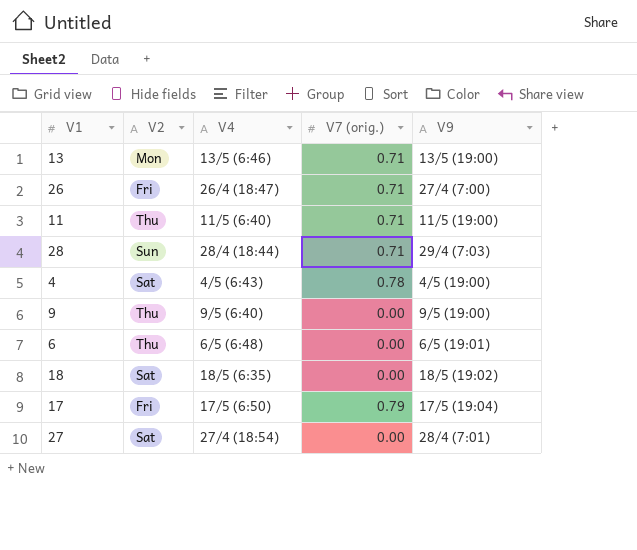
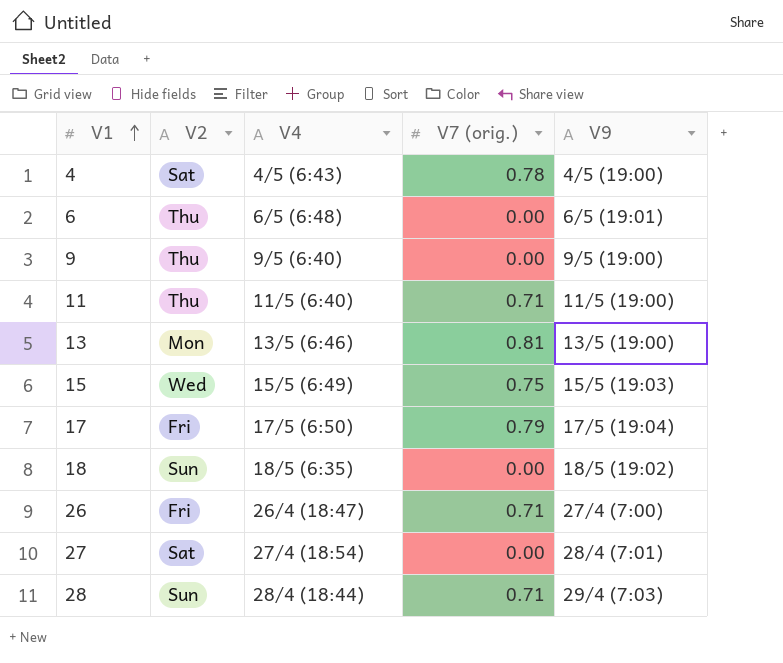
row order: none -> V1 ascending
13 | V7 (orig.): 0.71 -> 0.81
row 15: none -> Wed | 15/5 (6:49) | 0.75 | 15/5 (19:03)
18 | V2: Sat -> Sun

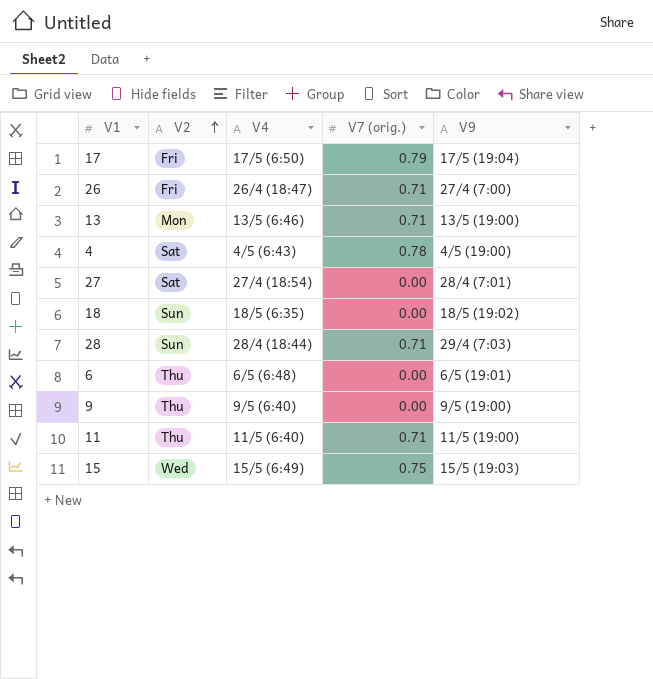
row order: V1 ascending -> V2 ascending
13 | V7 (orig.): 0.81 -> 0.71

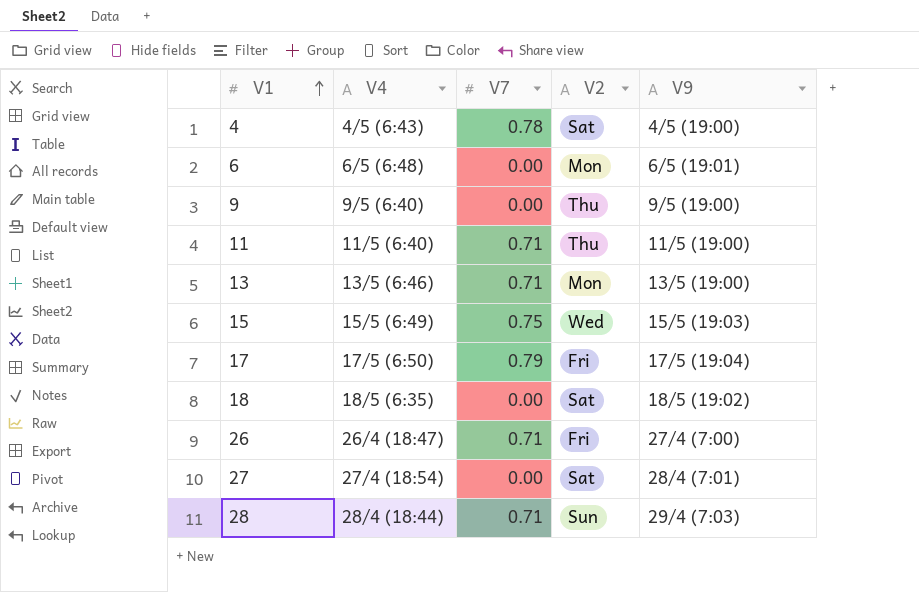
row order: V2 ascending -> V1 ascending
column name: V7 (orig.) -> V7
column V2 | position: 2 -> 4
6 | V2: Thu -> Mon
18 | V2: Sun -> Sat

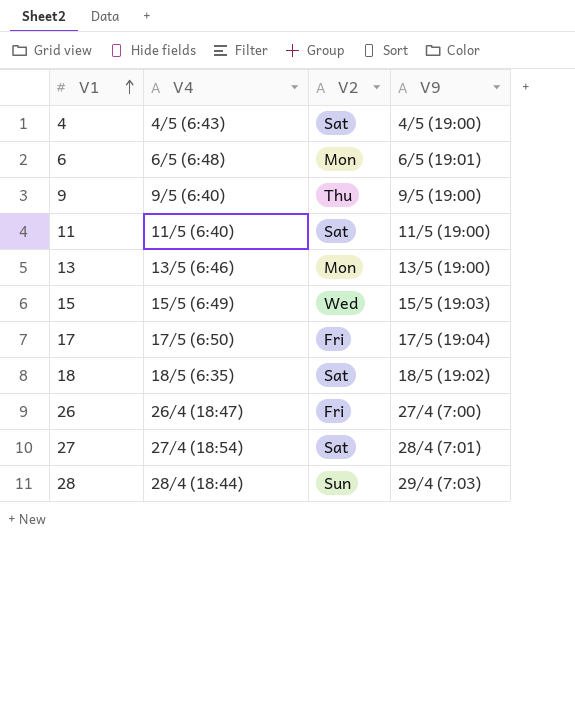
column V7 | position: 3 -> none
11 | V2: Thu -> Sat

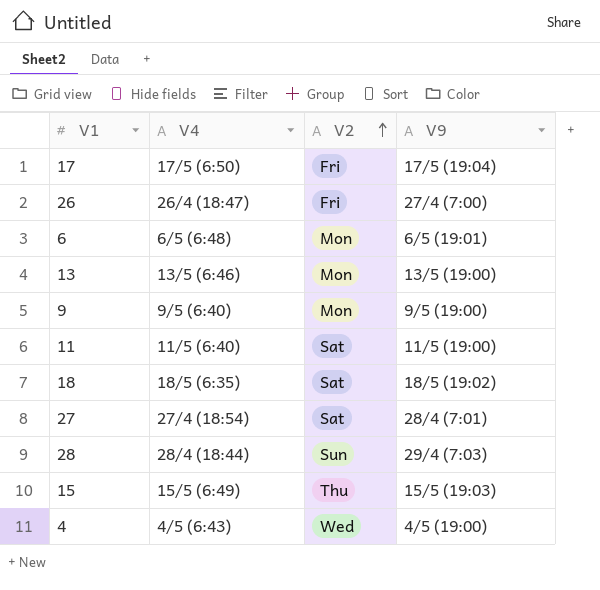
row order: V1 ascending -> V2 ascending
9 | V2: Thu -> Mon
15 | V2: Wed -> Thu
4 | V2: Sat -> Wed

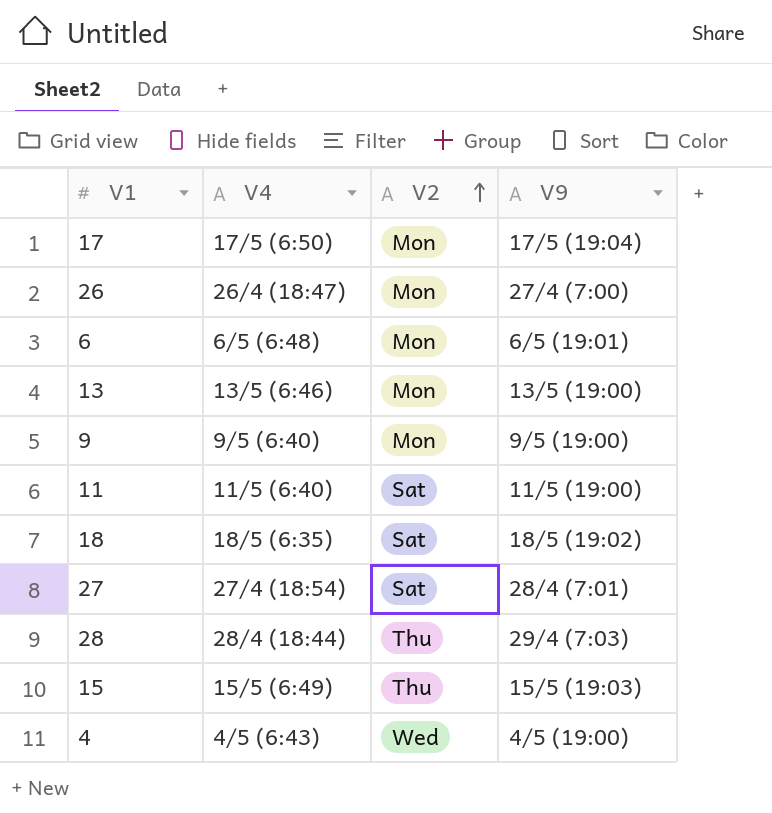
17 | V2: Fri -> Mon
26 | V2: Fri -> Mon
28 | V2: Sun -> Thu

